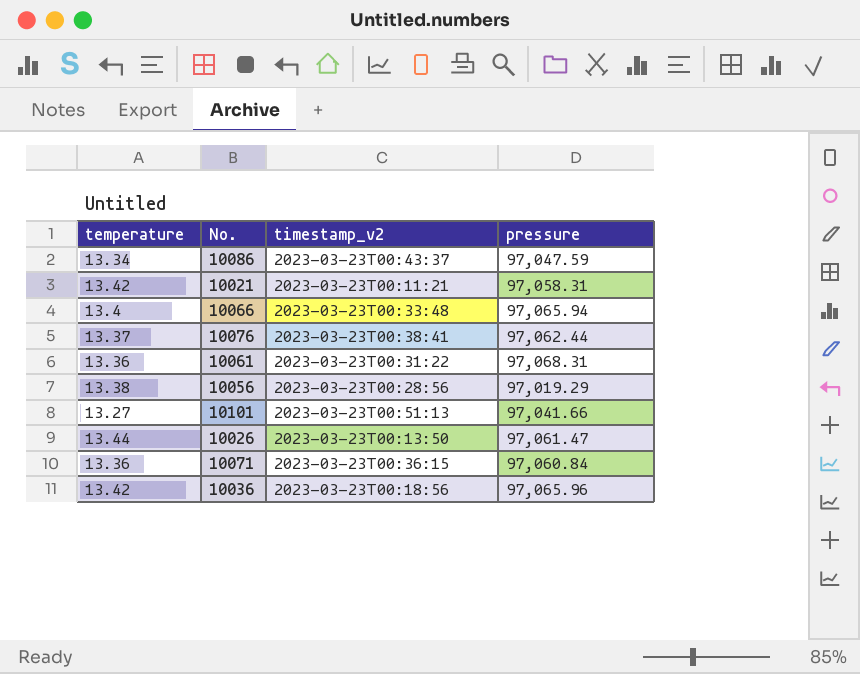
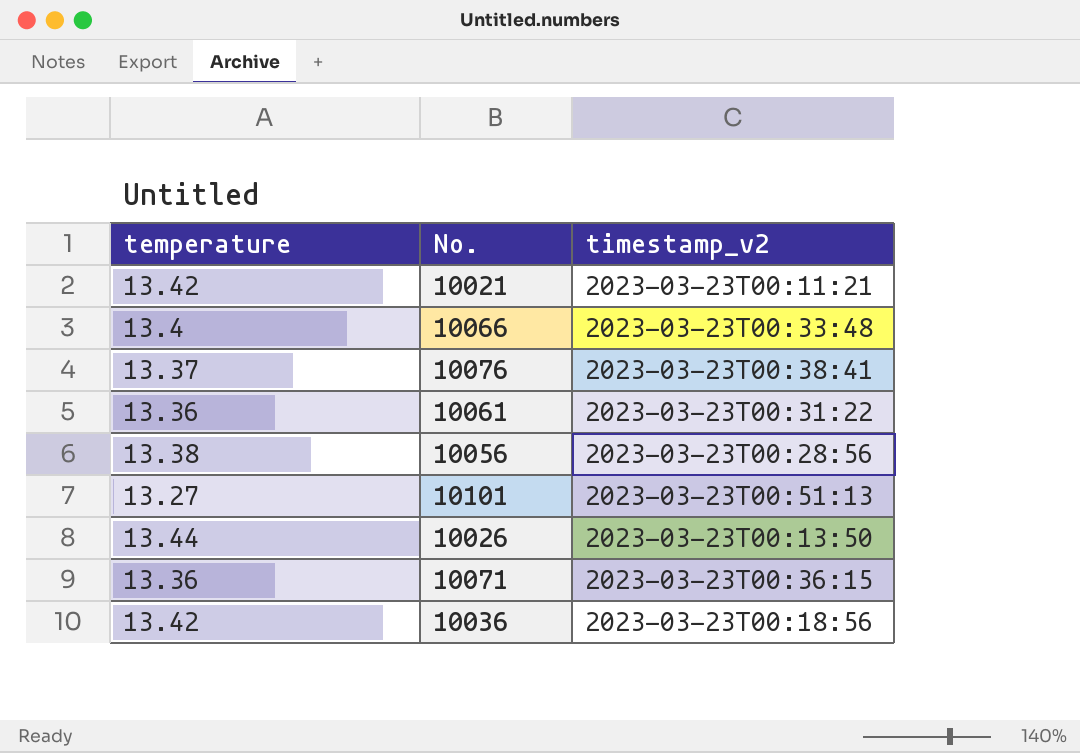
column pressure | position: 4 -> none
row 10086: 13.34 | 2023-03-23T00:43:37 | 97,047.59 -> none

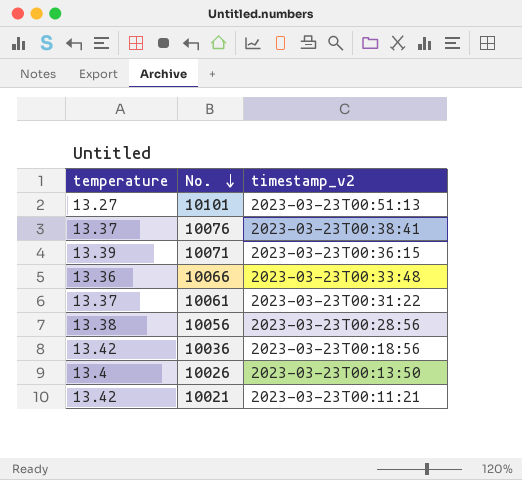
row order: none -> No. descending
10071 | temperature: 13.36 -> 13.39
10066 | temperature: 13.4 -> 13.36
10061 | temperature: 13.36 -> 13.37
10026 | temperature: 13.44 -> 13.4

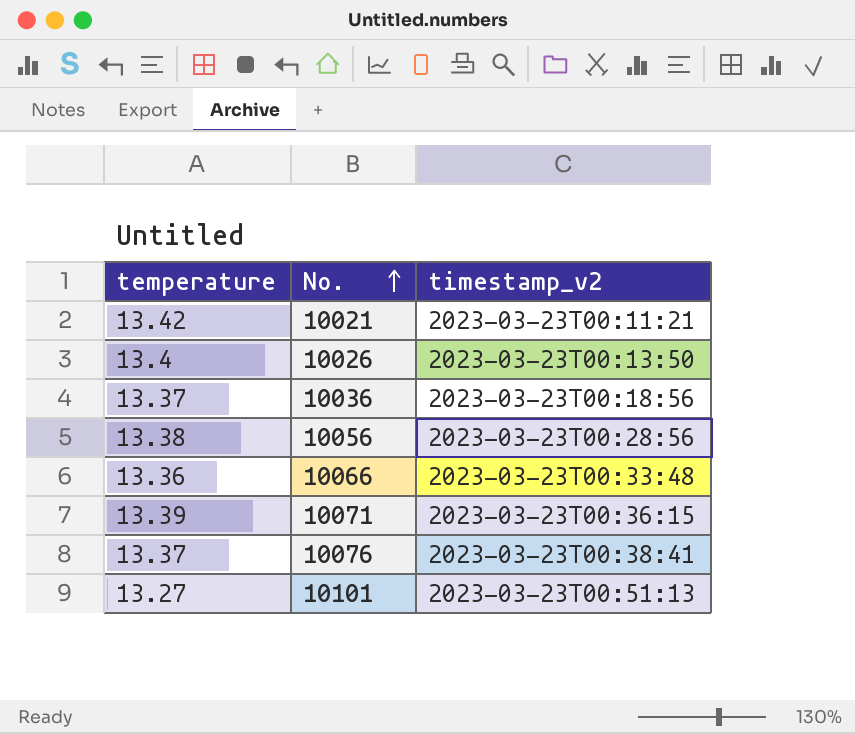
row order: No. descending -> No. ascending
row 10061: 13.37 | 2023-03-23T00:31:22 -> none
10036 | temperature: 13.42 -> 13.37

